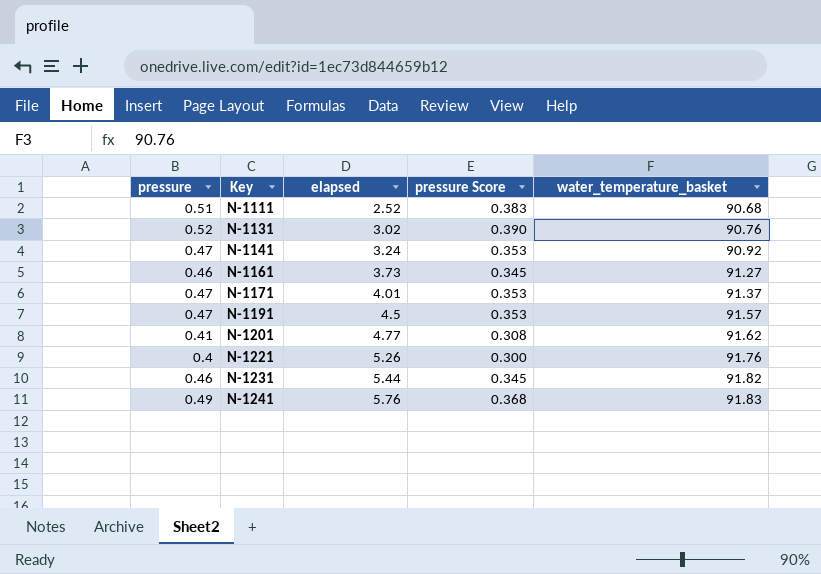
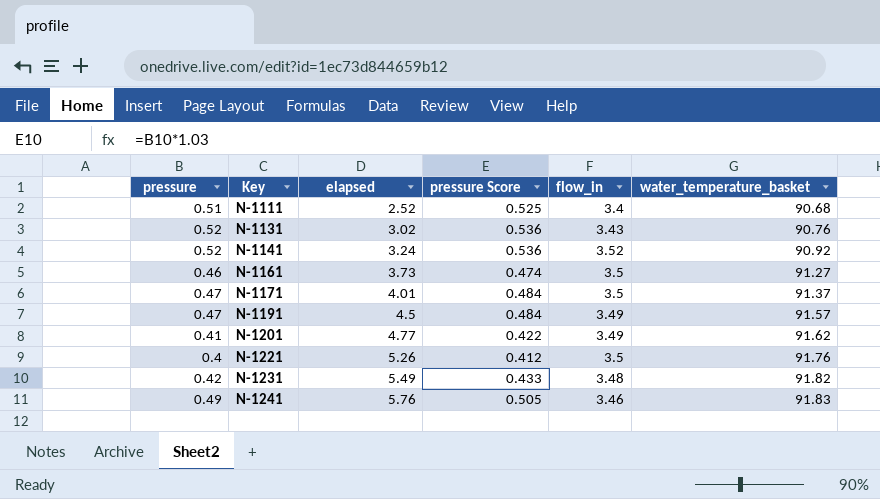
column pressure Score | formula: [pressure] * 0.75 -> [pressure] * 1.03
column flow_in | position: none -> 5
N-1141 | pressure: 0.47 -> 0.52
N-1231 | pressure: 0.46 -> 0.42
N-1231 | elapsed: 5.44 -> 5.49

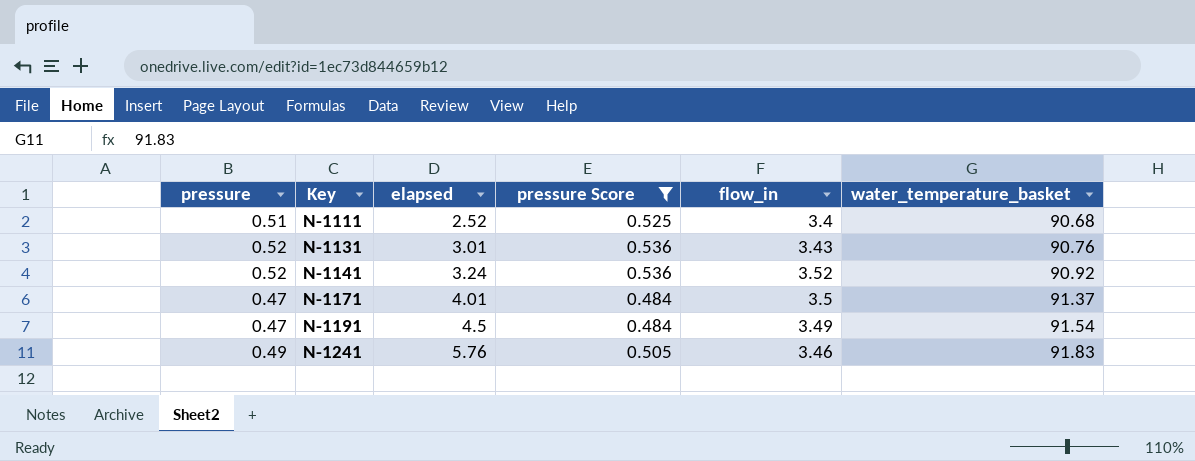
filter: none -> pressure Score >= 0.484
N-1131 | elapsed: 3.02 -> 3.01
N-1191 | water_temperature_basket: 91.57 -> 91.54

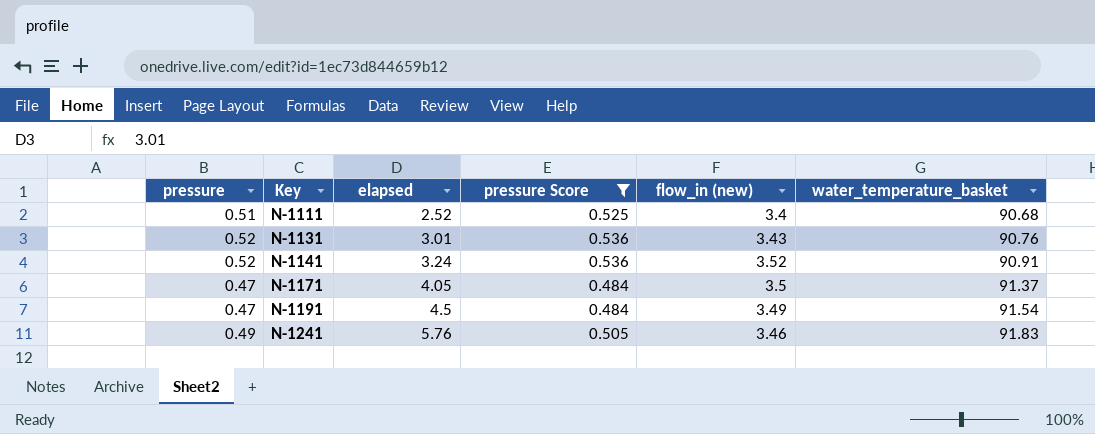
column name: flow_in -> flow_in (new)
N-1141 | water_temperature_basket: 90.92 -> 90.91
N-1171 | elapsed: 4.01 -> 4.05

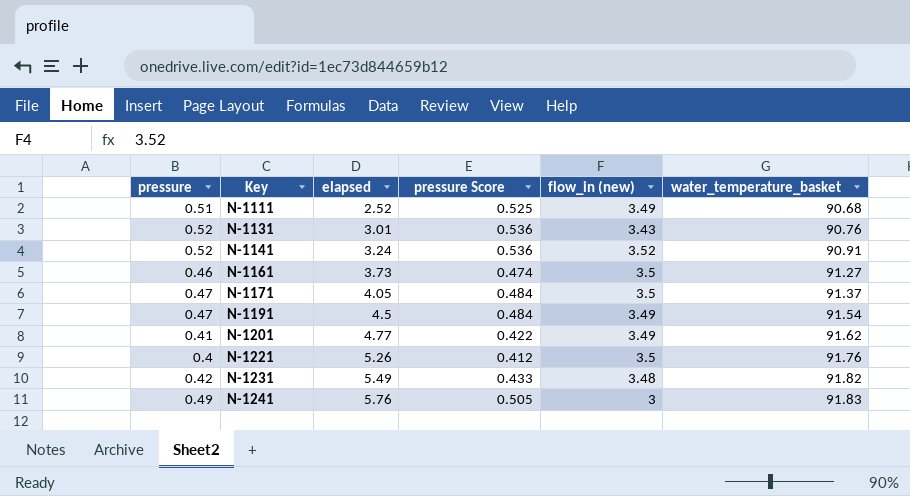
filter: pressure Score >= 0.484 -> none
N-1111 | flow_in (new): 3.4 -> 3.49
N-1241 | flow_in (new): 3.46 -> 3

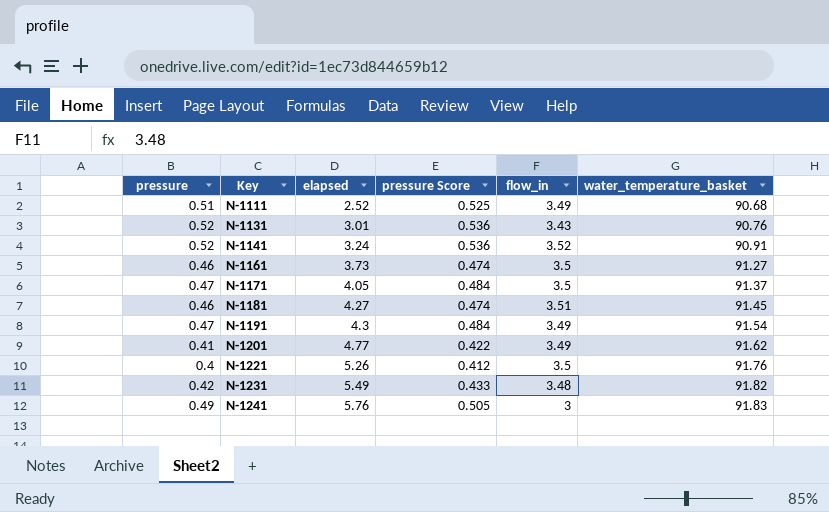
column name: flow_in (new) -> flow_in
row N-1181: none -> 0.46 | 4.27 | 0.474 | 3.51 | 91.45
N-1191 | elapsed: 4.5 -> 4.3

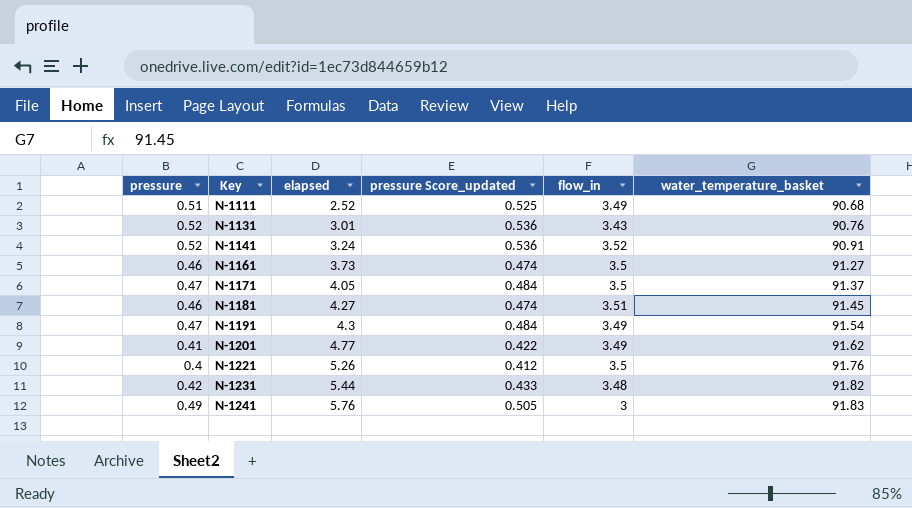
column name: pressure Score -> pressure Score_updated
N-1231 | elapsed: 5.49 -> 5.44

